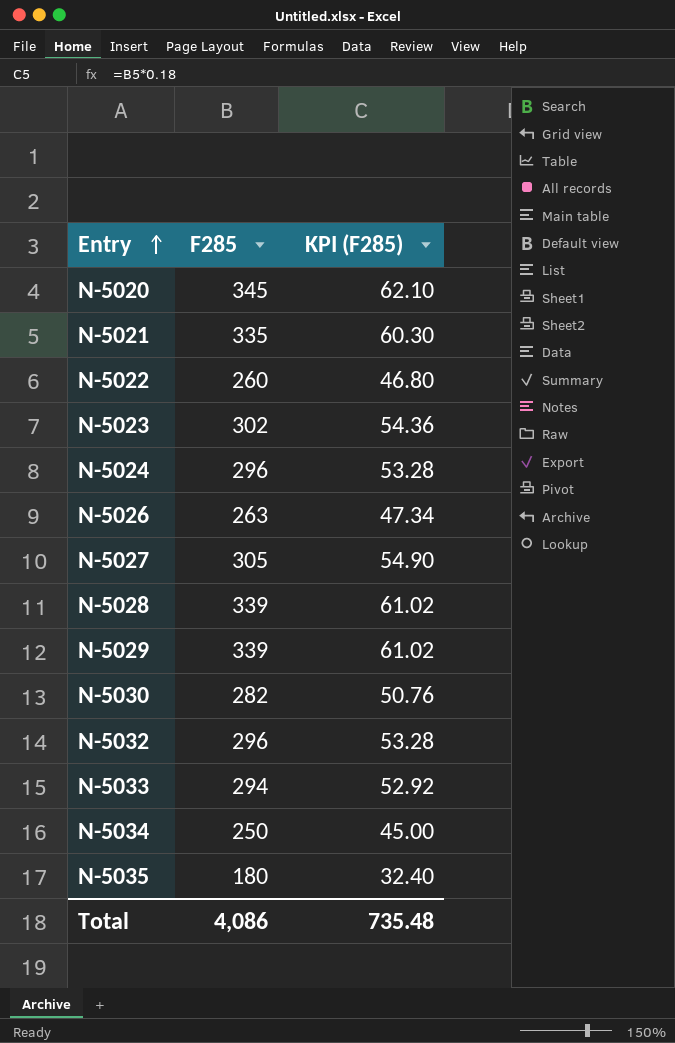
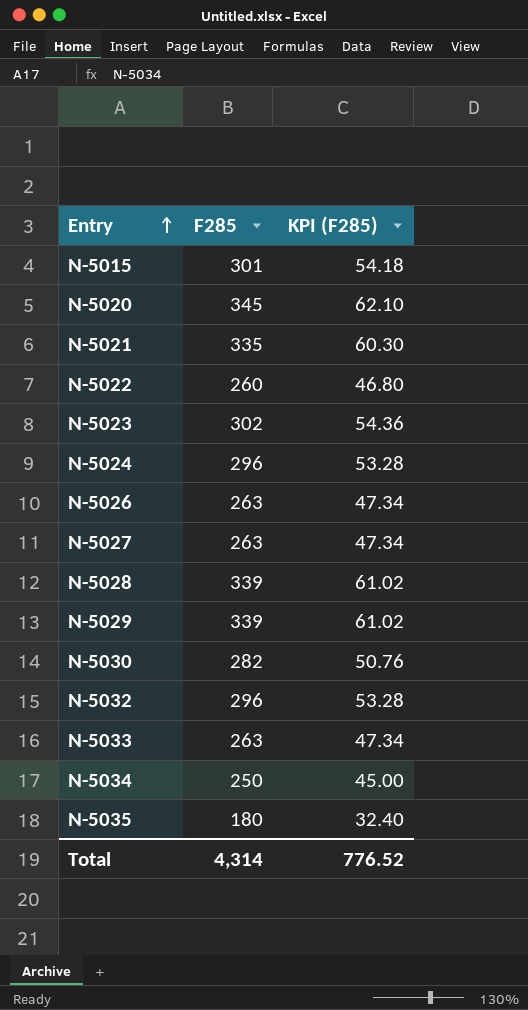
row N-5015: none -> 301 | 54.18
N-5027 | F285: 305 -> 263
N-5027 | KPI (F285): 54.90 -> 47.34
N-5033 | F285: 294 -> 263
N-5033 | KPI (F285): 52.92 -> 47.34
Total | F285: 4,086 -> 4,314
Total | KPI (F285): 735.48 -> 776.52

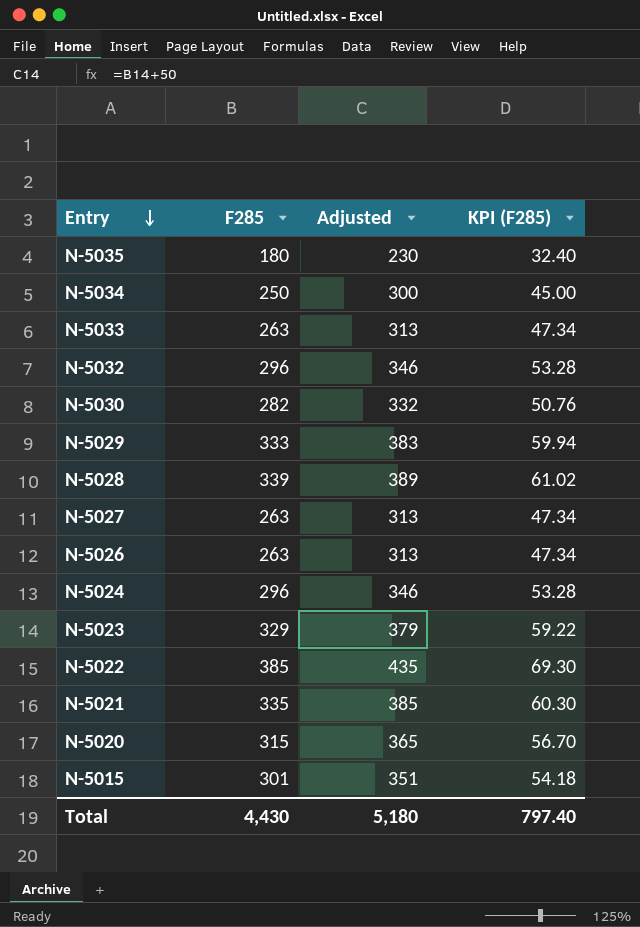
row order: Entry ascending -> Entry descending
column Adjusted | formula: none -> [F285] + 50
N-5029 | F285: 339 -> 333
N-5029 | KPI (F285): 61.02 -> 59.94
N-5023 | F285: 302 -> 329
N-5023 | KPI (F285): 54.36 -> 59.22
N-5022 | F285: 260 -> 385
N-5022 | KPI (F285): 46.80 -> 69.30
N-5020 | F285: 345 -> 315
N-5020 | KPI (F285): 62.10 -> 56.70
Total | F285: 4,314 -> 4,430
Total | KPI (F285): 776.52 -> 797.40

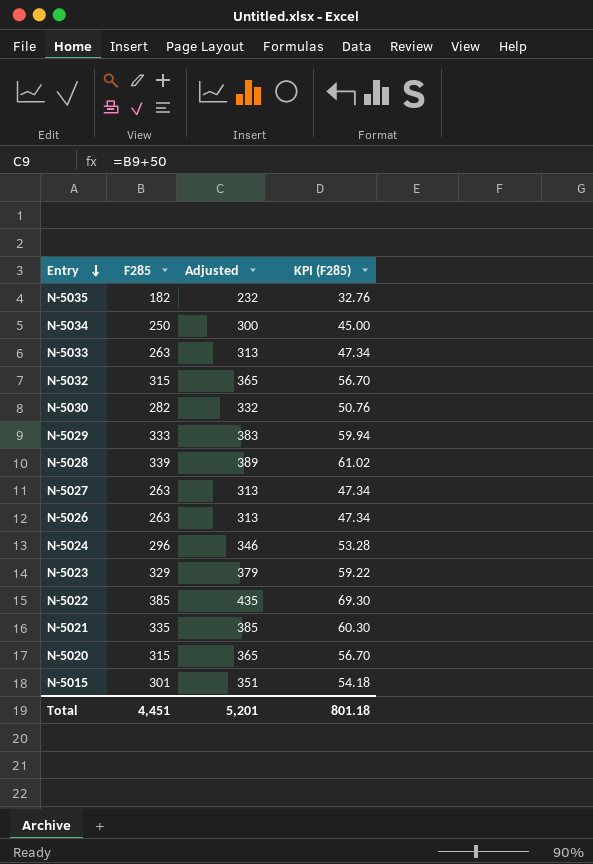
N-5035 | F285: 180 -> 182
N-5035 | Adjusted: 230 -> 232
N-5035 | KPI (F285): 32.40 -> 32.76
N-5032 | F285: 296 -> 315
N-5032 | Adjusted: 346 -> 365
N-5032 | KPI (F285): 53.28 -> 56.70
Total | F285: 4,430 -> 4,451
Total | Adjusted: 5,180 -> 5,201
Total | KPI (F285): 797.40 -> 801.18

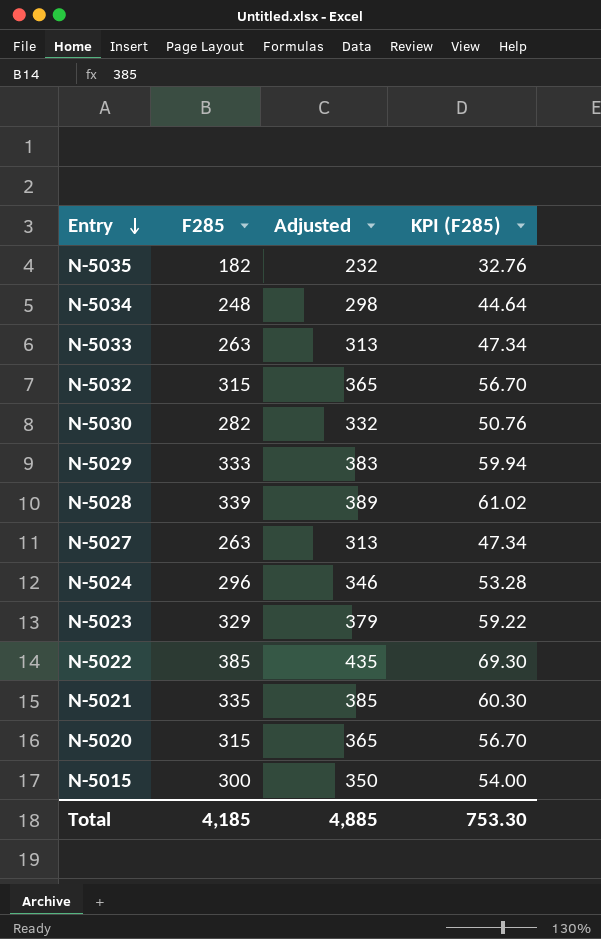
row N-5026: 263 | 313 | 47.34 -> none
N-5034 | F285: 250 -> 248
N-5034 | Adjusted: 300 -> 298
N-5034 | KPI (F285): 45.00 -> 44.64
N-5015 | F285: 301 -> 300
N-5015 | Adjusted: 351 -> 350
N-5015 | KPI (F285): 54.18 -> 54.00
Total | F285: 4,451 -> 4,185
Total | Adjusted: 5,201 -> 4,885
Total | KPI (F285): 801.18 -> 753.30

